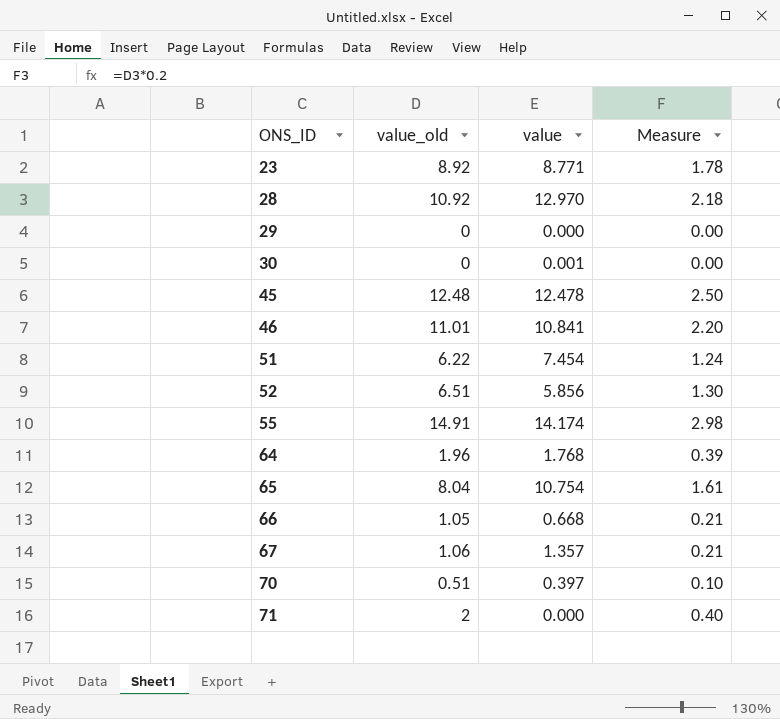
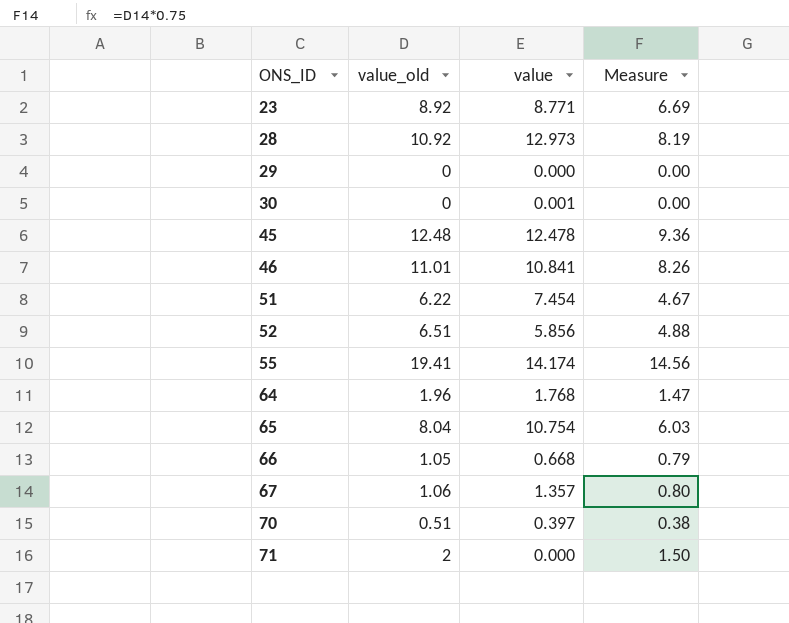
column Measure | formula: [value_old] * 0.2 -> [value_old] * 0.75
28 | value: 12.970 -> 12.973
55 | value_old: 14.91 -> 19.41

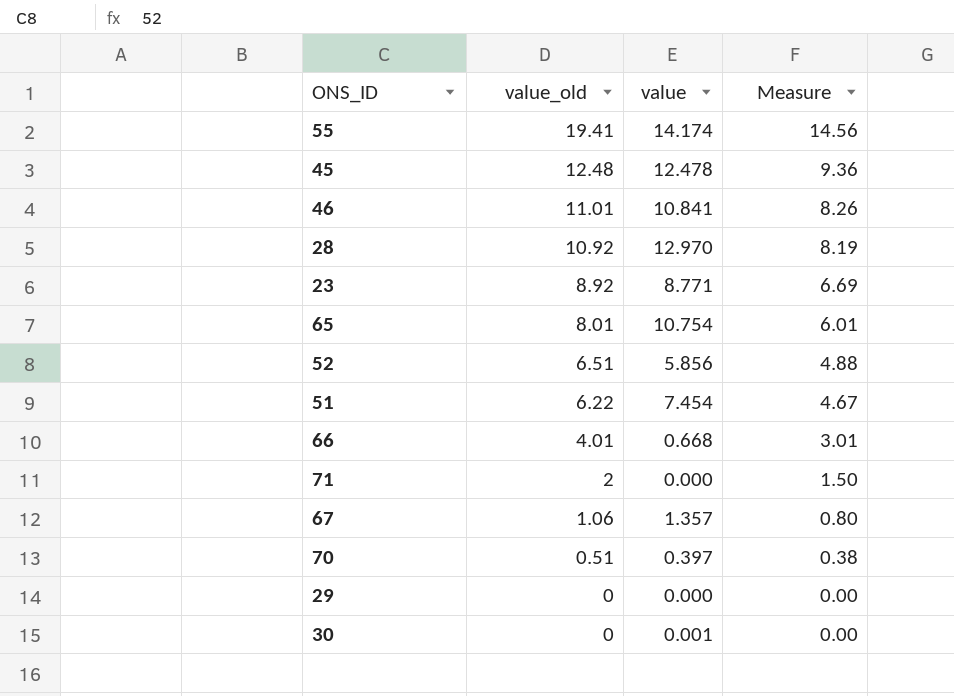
row order: ONS_ID ascending -> value_old descending
row 64: 1.96 | 1.768 | 1.47 -> none
28 | value: 12.973 -> 12.970
65 | value_old: 8.04 -> 8.01
65 | Measure: 6.03 -> 6.01
66 | value_old: 1.05 -> 4.01
66 | Measure: 0.79 -> 3.01

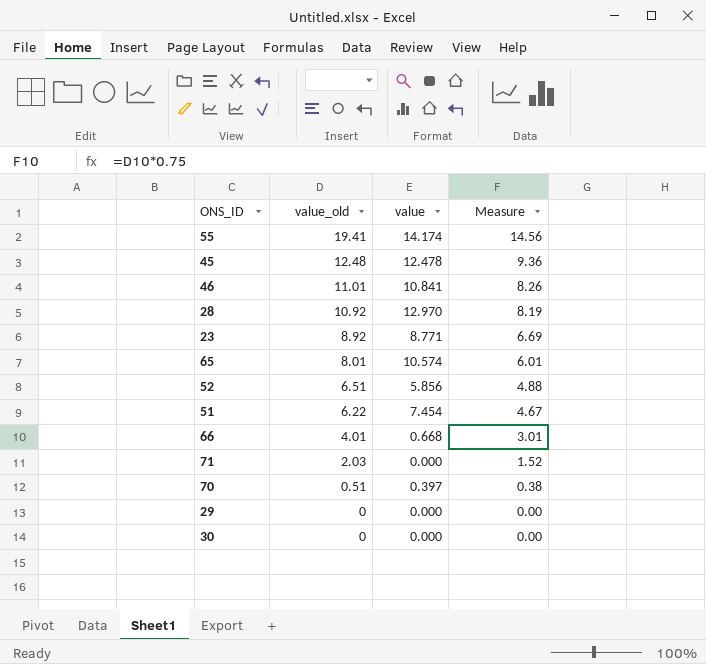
row 67: 1.06 | 1.357 | 0.80 -> none
65 | value: 10.754 -> 10.574
71 | value_old: 2 -> 2.03
71 | Measure: 1.50 -> 1.52
30 | value: 0.001 -> 0.000

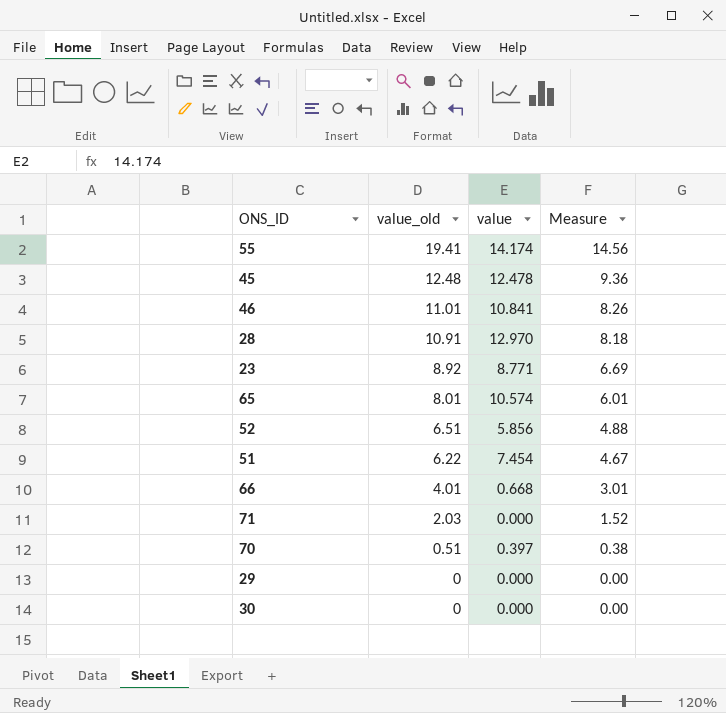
28 | value_old: 10.92 -> 10.91
28 | Measure: 8.19 -> 8.18

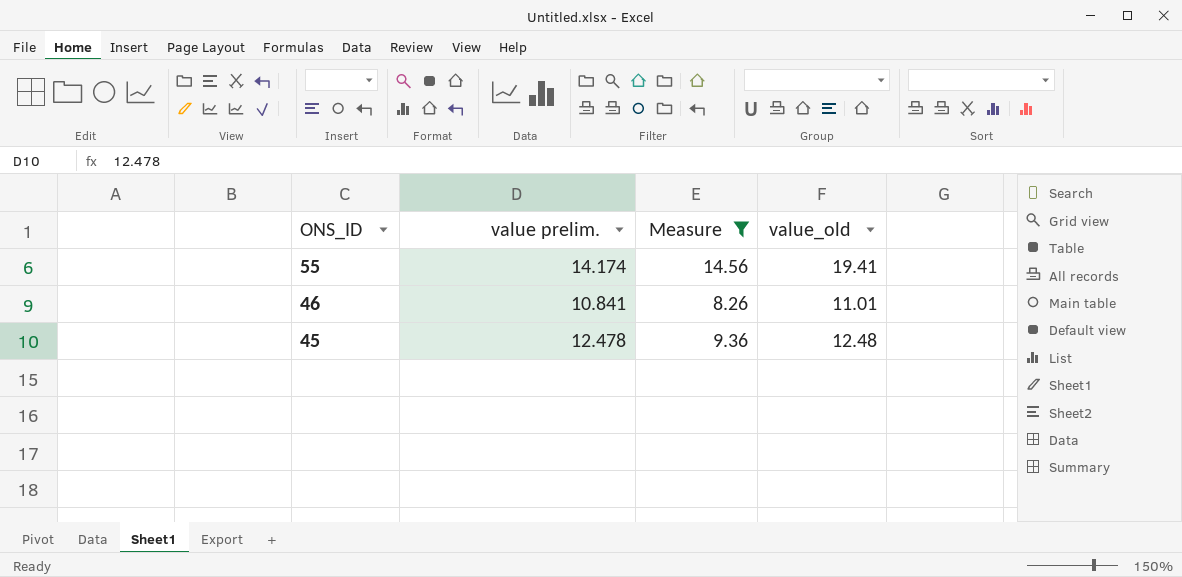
filter: none -> Measure >= 8.26
row order: value_old descending -> ONS_ID descending
column name: value -> value prelim.
column value_old | position: 2 -> 4

